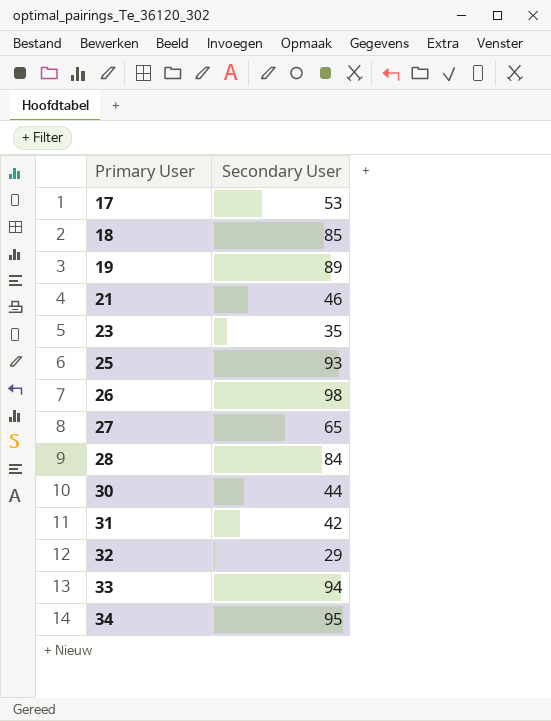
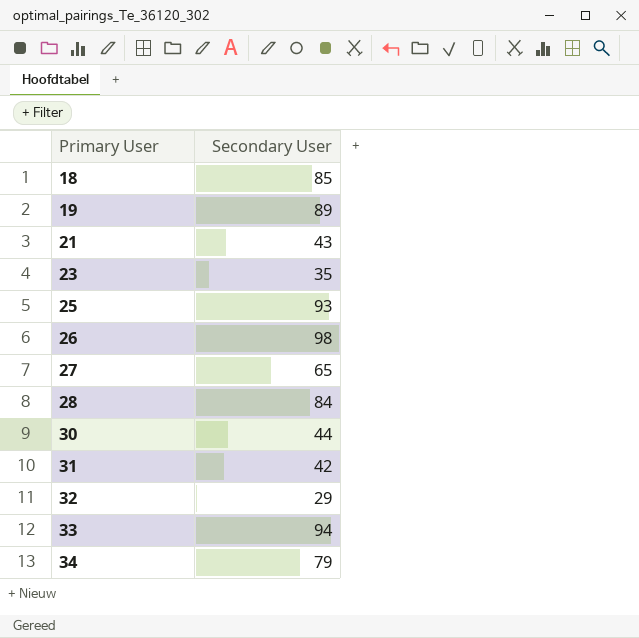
row 17: 53 -> none
21 | Secondary User: 46 -> 43
34 | Secondary User: 95 -> 79

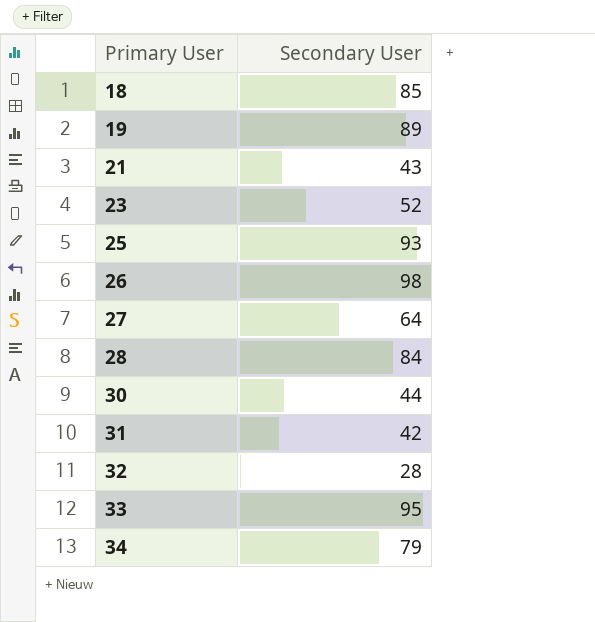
23 | Secondary User: 35 -> 52
27 | Secondary User: 65 -> 64
32 | Secondary User: 29 -> 28
33 | Secondary User: 94 -> 95

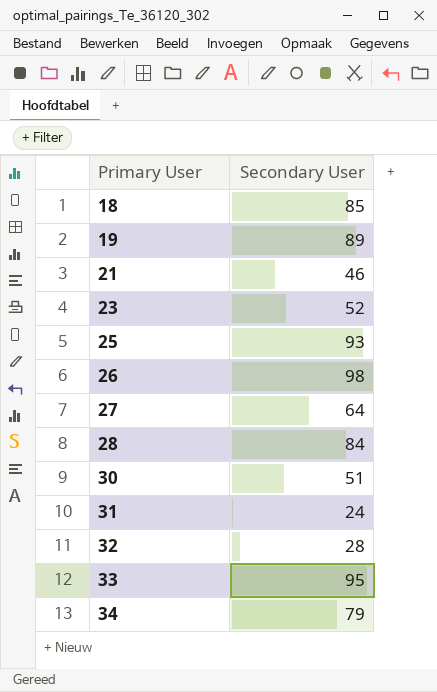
21 | Secondary User: 43 -> 46
30 | Secondary User: 44 -> 51
31 | Secondary User: 42 -> 24

